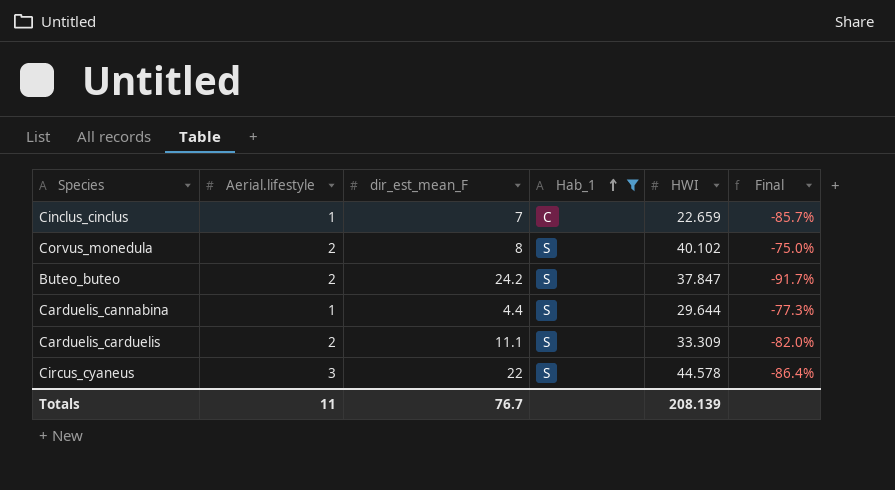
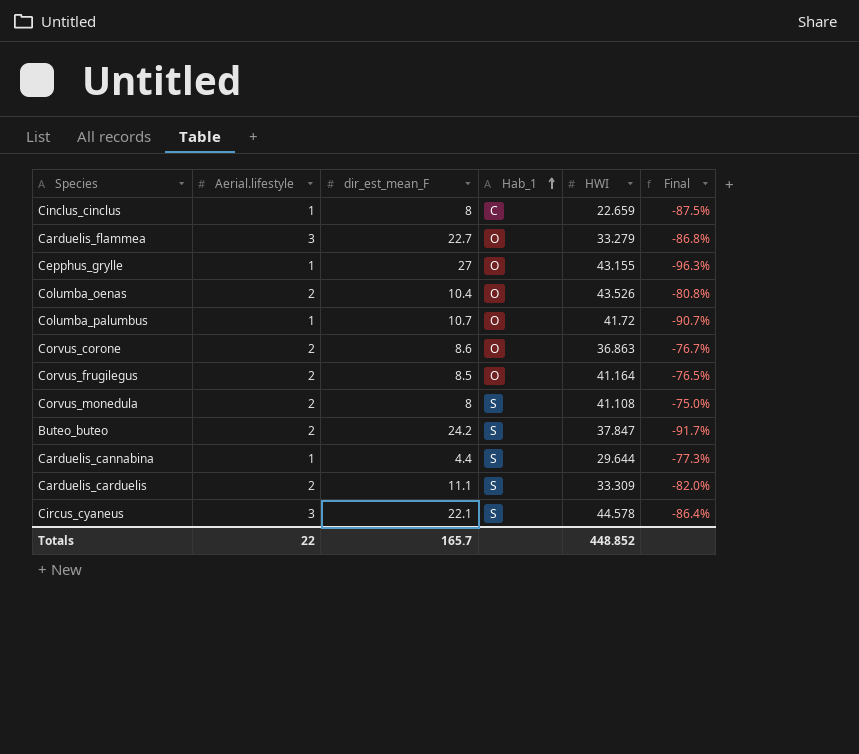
filter: Hab_1 != O -> none
Cinclus_cinclus | dir_est_mean_F: 7 -> 8
Cinclus_cinclus | Final: -85.7% -> -87.5%
Corvus_monedula | HWI: 40.102 -> 41.108
Circus_cyaneus | dir_est_mean_F: 22 -> 22.1
Totals | Aerial.lifestyle: 11 -> 22
Totals | dir_est_mean_F: 76.7 -> 165.7
Totals | HWI: 208.139 -> 448.852

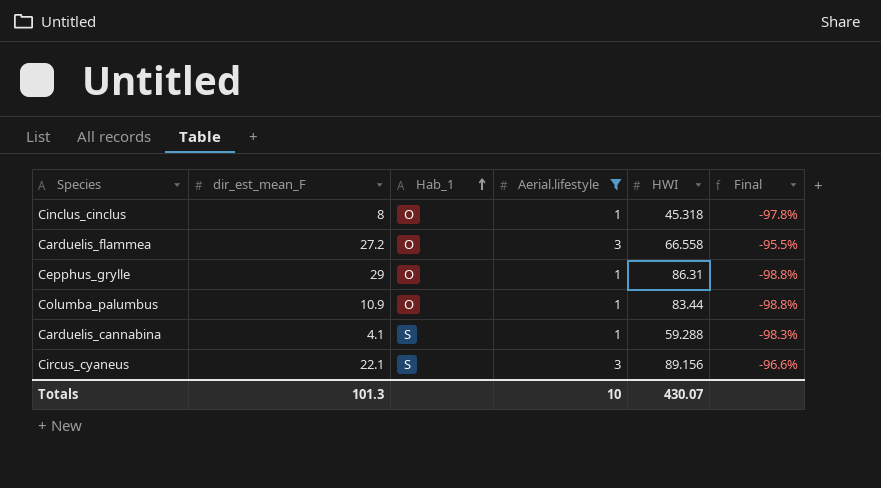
filter: none -> Aerial.lifestyle != 2
column Aerial.lifestyle | position: 2 -> 4
column Final | formula: ([Aerial.lifestyle] - [dir_est_mean_F]) / [dir_est_mean_F] -> ([Aerial.lifestyle] - [HWI]) / [HWI]
Cinclus_cinclus | Hab_1: C -> O
Cinclus_cinclus | HWI: 22.659 -> 45.318
Carduelis_flammea | dir_est_mean_F: 22.7 -> 27.2
Carduelis_flammea | HWI: 33.279 -> 66.558
Cepphus_grylle | dir_est_mean_F: 27 -> 29
Cepphus_grylle | HWI: 43.155 -> 86.31
Columba_palumbus | dir_est_mean_F: 10.7 -> 10.9
Columba_palumbus | HWI: 41.72 -> 83.44
Carduelis_cannabina | dir_est_mean_F: 4.4 -> 4.1
Carduelis_cannabina | HWI: 29.644 -> 59.288
Circus_cyaneus | HWI: 44.578 -> 89.156
Totals | dir_est_mean_F: 165.7 -> 101.3
Totals | Aerial.lifestyle: 22 -> 10
Totals | HWI: 448.852 -> 430.07

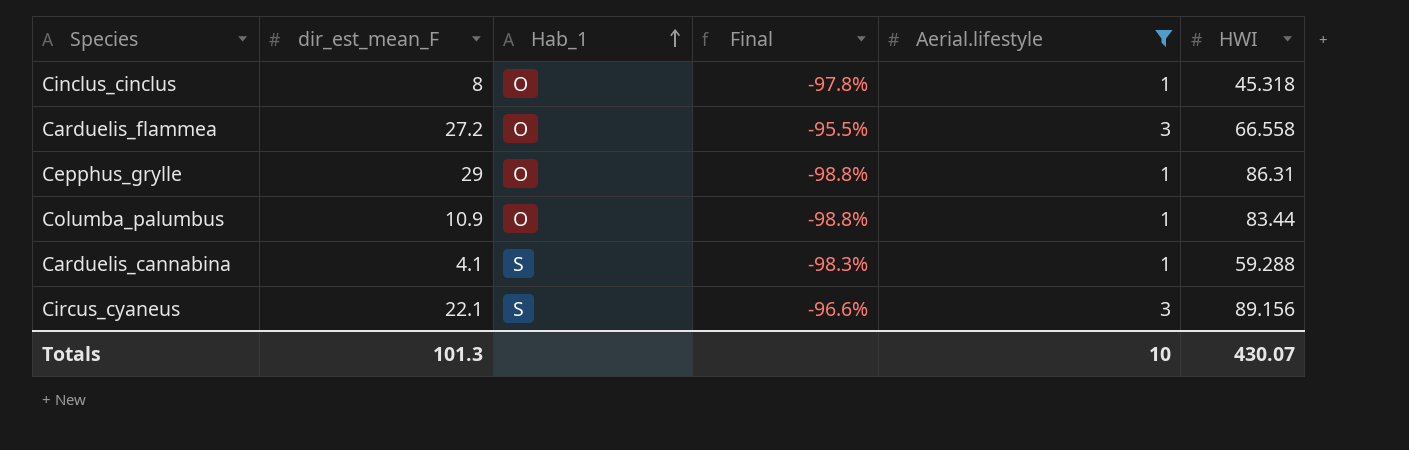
column Final | position: 6 -> 4

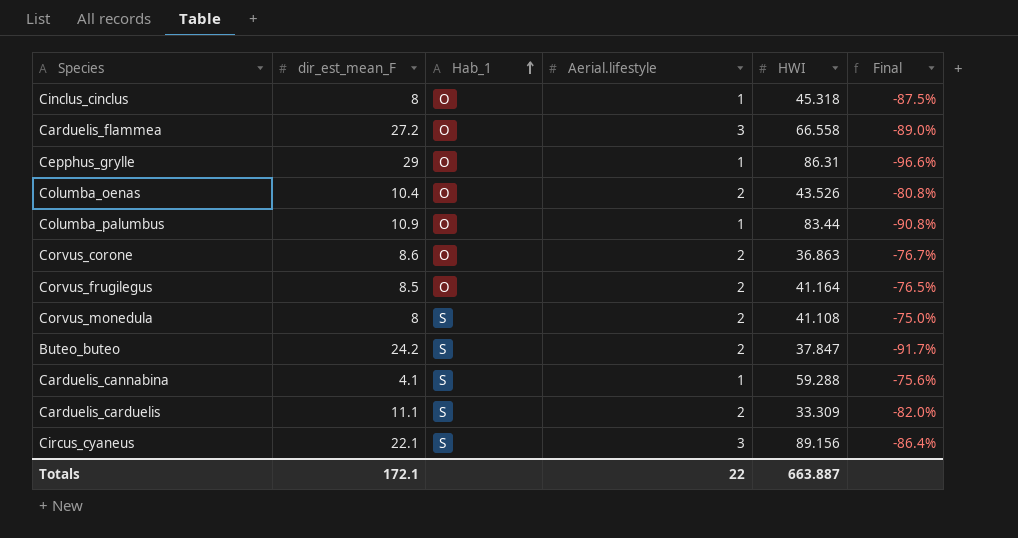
filter: Aerial.lifestyle != 2 -> none
column Final | formula: ([Aerial.lifestyle] - [HWI]) / [HWI] -> ([Aerial.lifestyle] - [dir_est_mean_F]) / [dir_est_mean_F]
column Final | position: 4 -> 6
Totals | dir_est_mean_F: 101.3 -> 172.1
Totals | Aerial.lifestyle: 10 -> 22
Totals | HWI: 430.07 -> 663.887

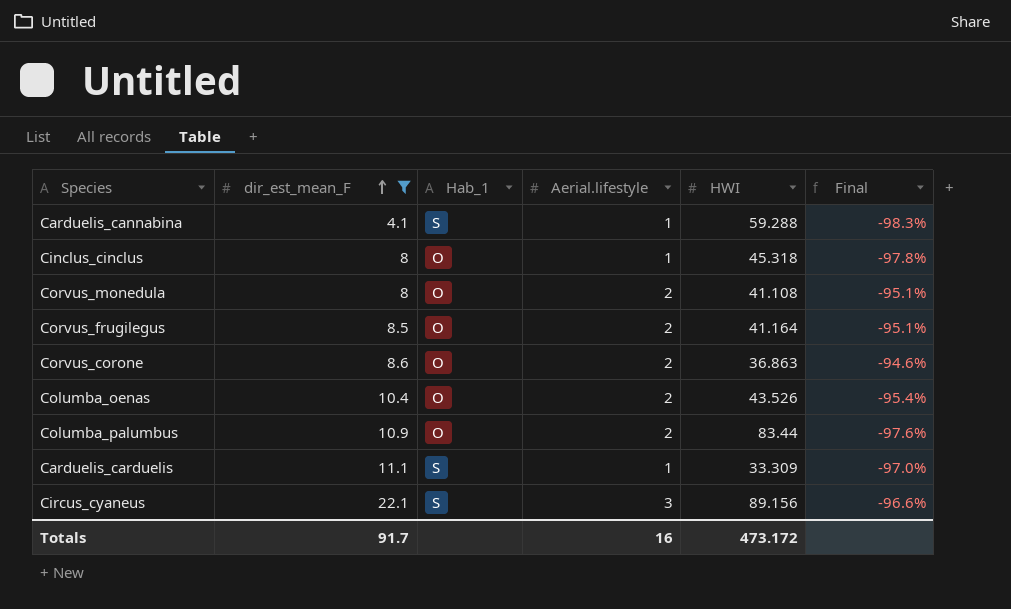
filter: none -> dir_est_mean_F <= 22.1
row order: Hab_1 ascending -> dir_est_mean_F ascending
column Final | formula: ([Aerial.lifestyle] - [dir_est_mean_F]) / [dir_est_mean_F] -> ([Aerial.lifestyle] - [HWI]) / [HWI]
Corvus_monedula | Hab_1: S -> O
Columba_palumbus | Aerial.lifestyle: 1 -> 2
Carduelis_carduelis | Aerial.lifestyle: 2 -> 1
Totals | dir_est_mean_F: 172.1 -> 91.7
Totals | Aerial.lifestyle: 22 -> 16
Totals | HWI: 663.887 -> 473.172

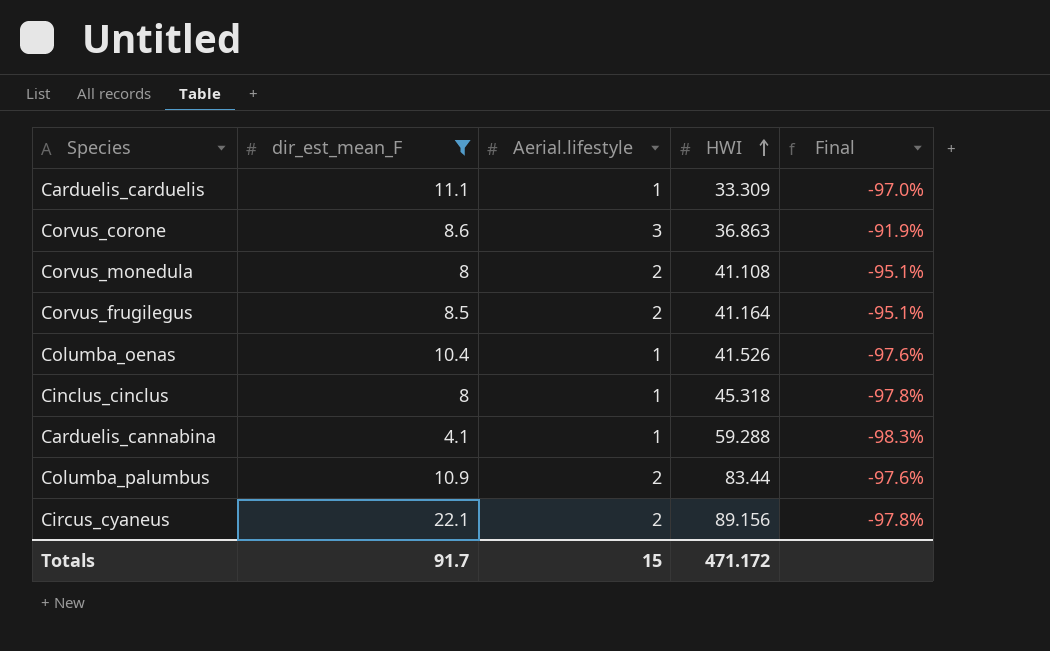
row order: dir_est_mean_F ascending -> HWI ascending
column Hab_1 | position: 3 -> none
Corvus_corone | Aerial.lifestyle: 2 -> 3
Corvus_corone | Final: -94.6% -> -91.9%
Columba_oenas | Aerial.lifestyle: 2 -> 1
Columba_oenas | HWI: 43.526 -> 41.526
Columba_oenas | Final: -95.4% -> -97.6%
Circus_cyaneus | Aerial.lifestyle: 3 -> 2
Circus_cyaneus | Final: -96.6% -> -97.8%
Totals | Aerial.lifestyle: 16 -> 15
Totals | HWI: 473.172 -> 471.172

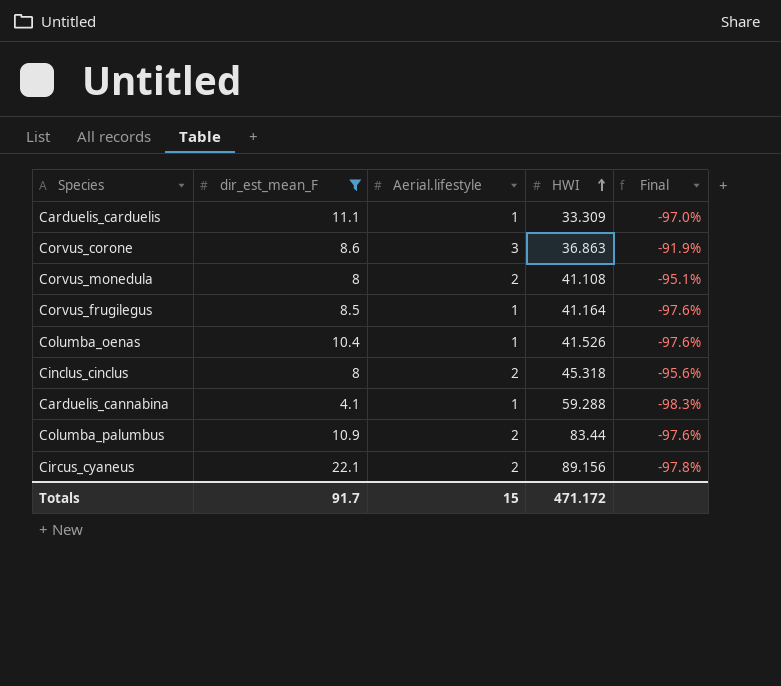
Corvus_frugilegus | Aerial.lifestyle: 2 -> 1
Corvus_frugilegus | Final: -95.1% -> -97.6%
Cinclus_cinclus | Aerial.lifestyle: 1 -> 2
Cinclus_cinclus | Final: -97.8% -> -95.6%

